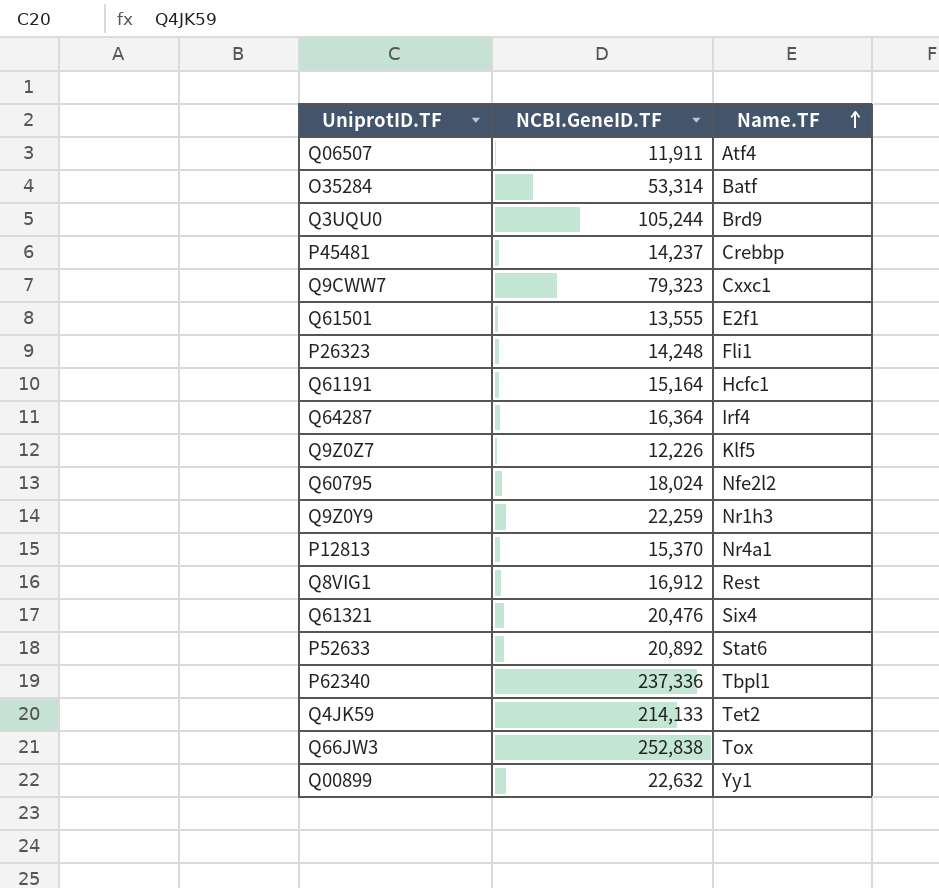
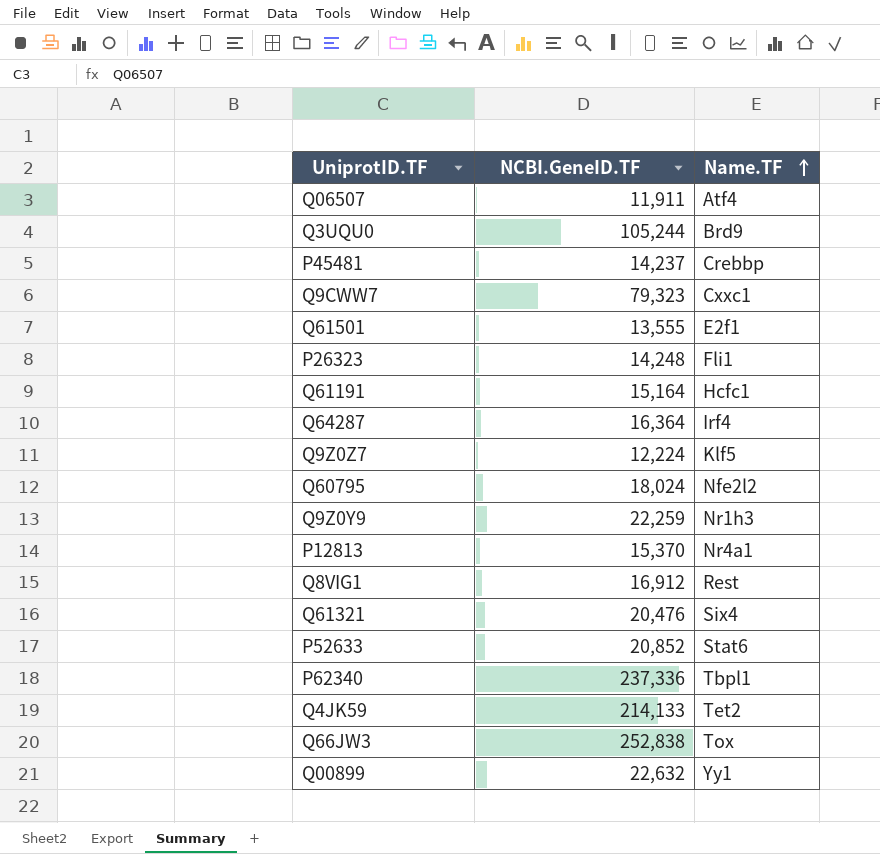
row O35284: 53,314 | Batf -> none
Q9Z0Z7 | NCBI.GeneID.TF: 12,226 -> 12,224
P52633 | NCBI.GeneID.TF: 20,892 -> 20,852

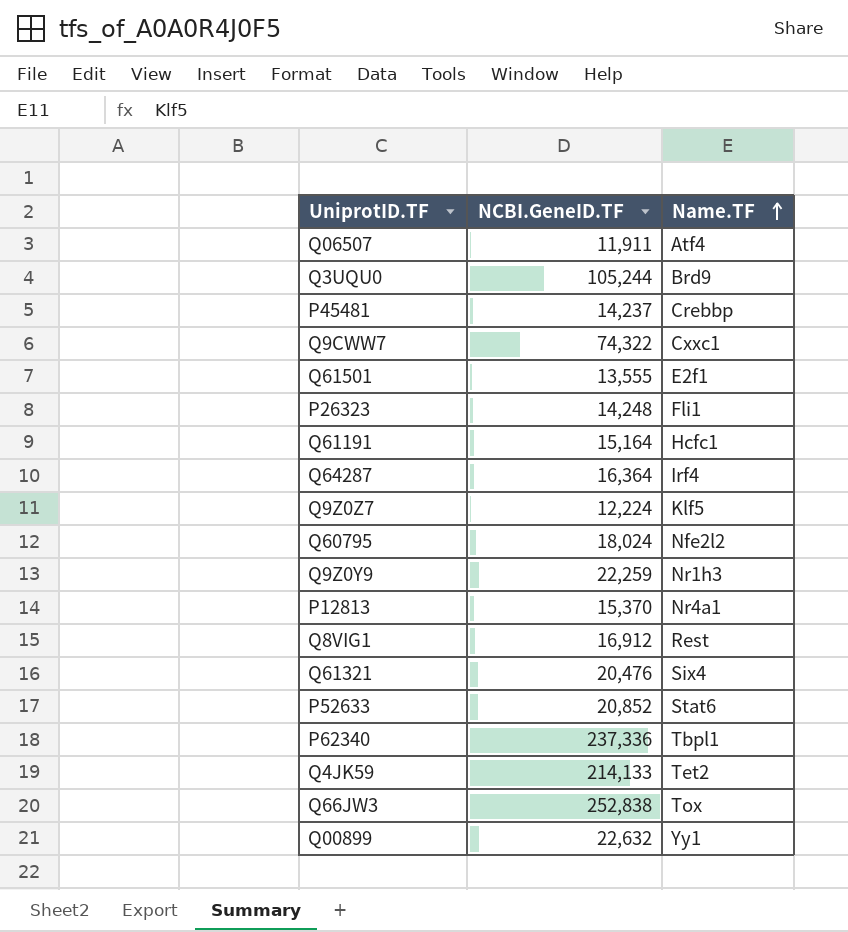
Q9CWW7 | NCBI.GeneID.TF: 79,323 -> 74,322

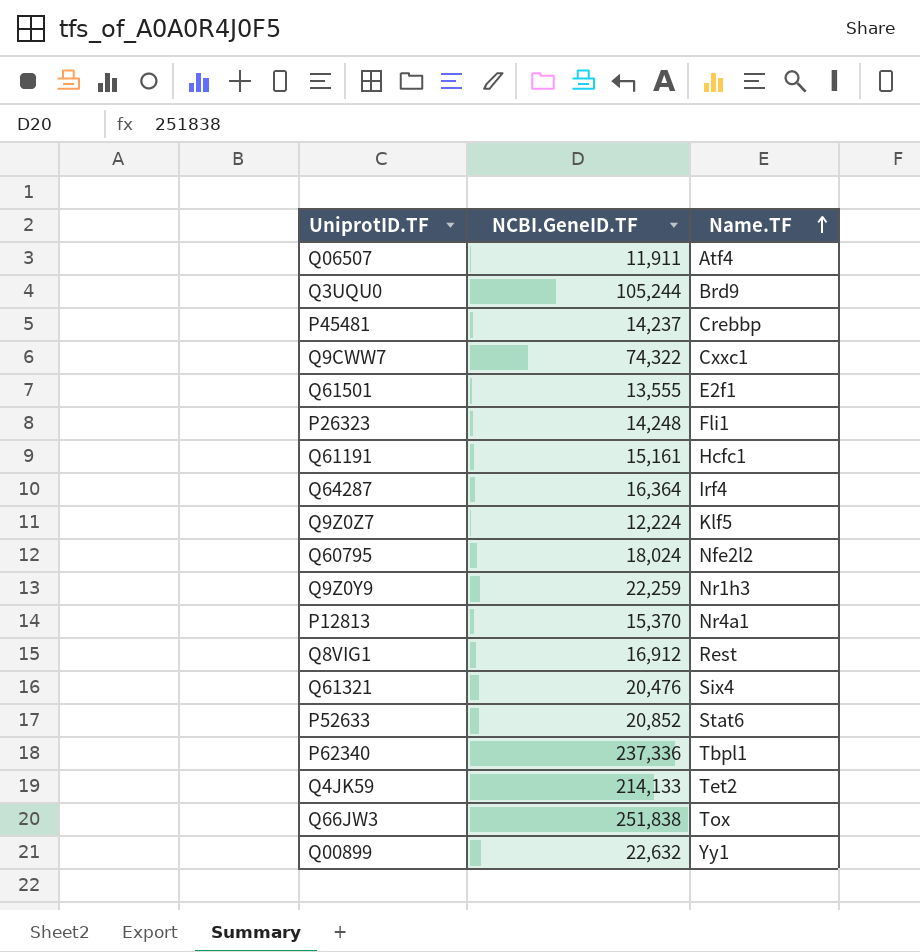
Q61191 | NCBI.GeneID.TF: 15,164 -> 15,161
Q66JW3 | NCBI.GeneID.TF: 252,838 -> 251,838

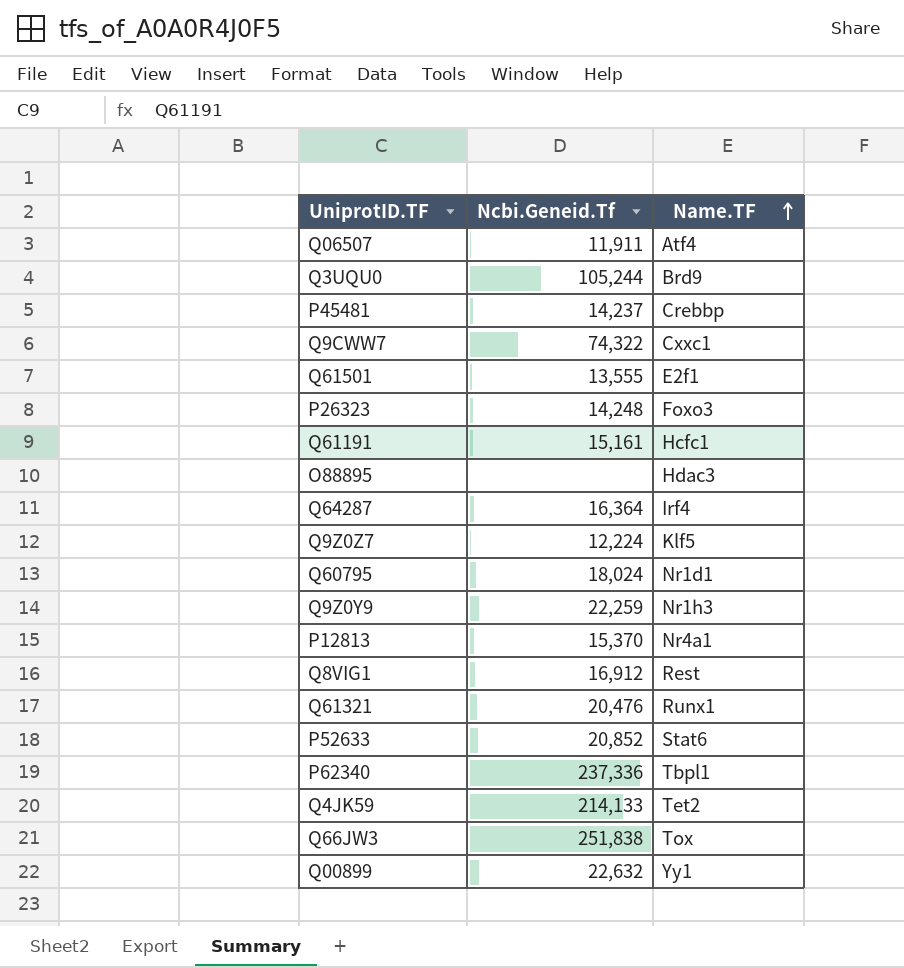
column name: NCBI.GeneID.TF -> Ncbi.Geneid.Tf
P26323 | Name.TF: Fli1 -> Foxo3
row O88895: none -> none | Hdac3
Q60795 | Name.TF: Nfe2l2 -> Nr1d1
Q61321 | Name.TF: Six4 -> Runx1

